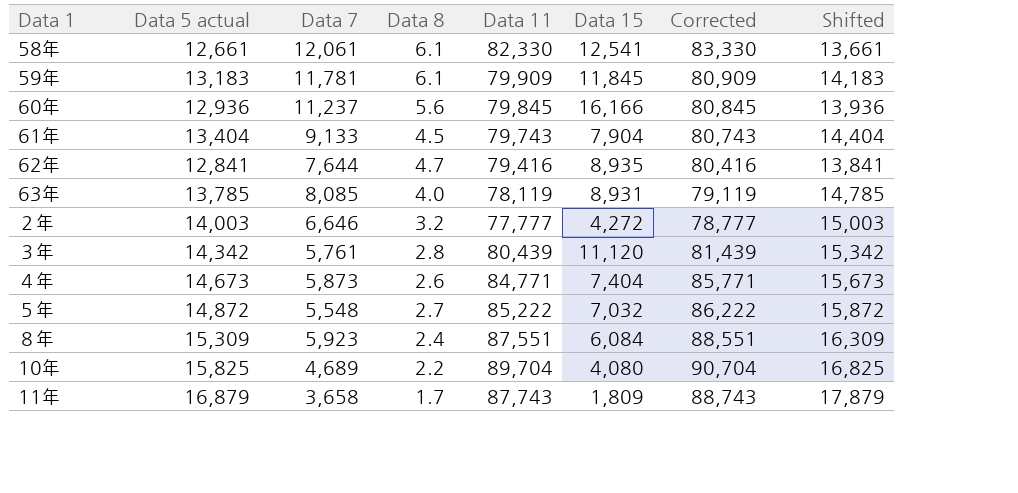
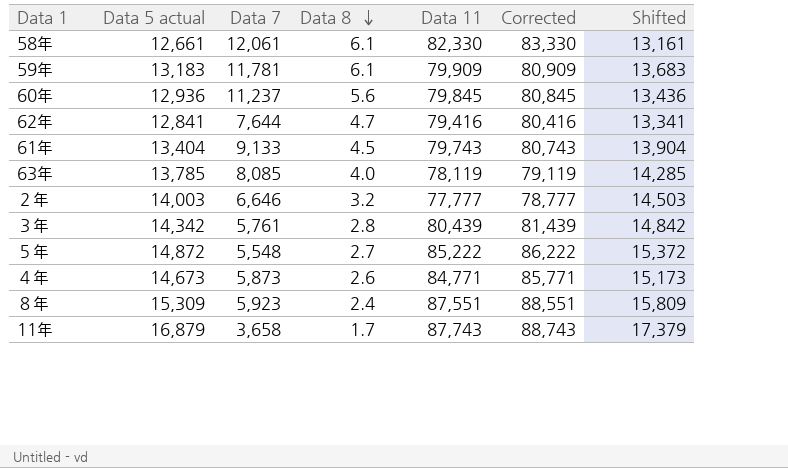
row order: none -> Data 8 descending
column Data 15 | position: 6 -> none
column Shifted | formula: [Data 5 actual] + 1000 -> [Data 5 actual] + 500
row 10年: 15,825 | 4,689 | 2.2 | 89,704 | 4,080 | 90,704 | 16,825 -> none

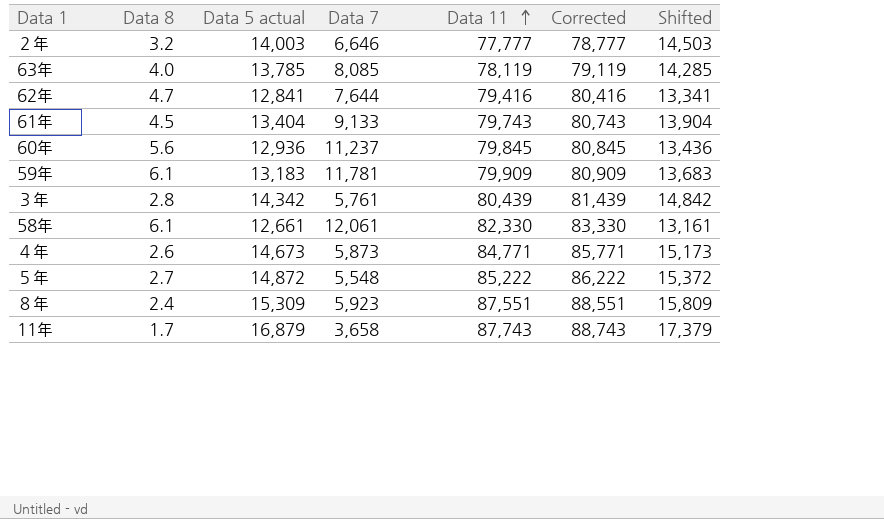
row order: Data 8 descending -> Data 11 ascending
column Data 8 | position: 4 -> 2

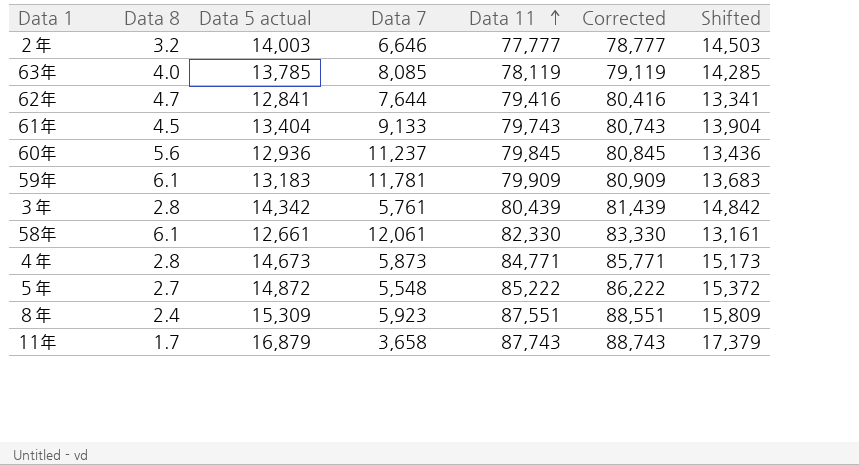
４年 | Data 8: 2.6 -> 2.8

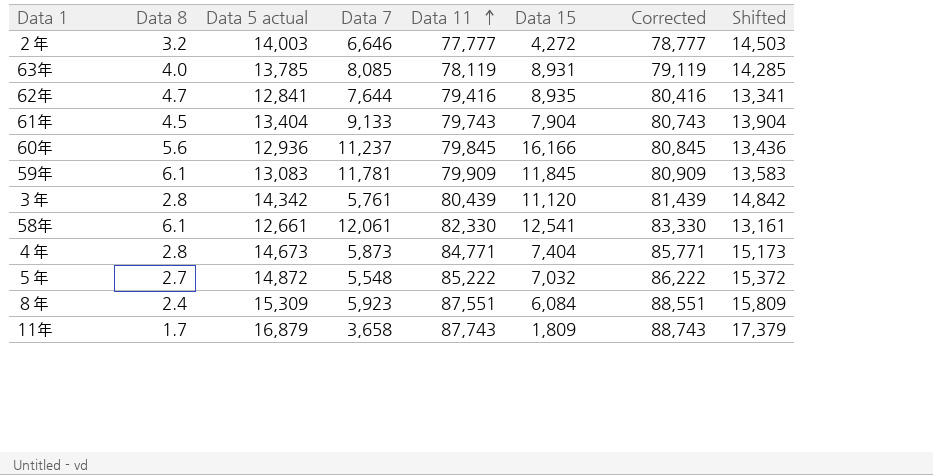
column Data 15 | position: none -> 6
59年 | Data 5 actual: 13,183 -> 13,083
59年 | Shifted: 13,683 -> 13,583

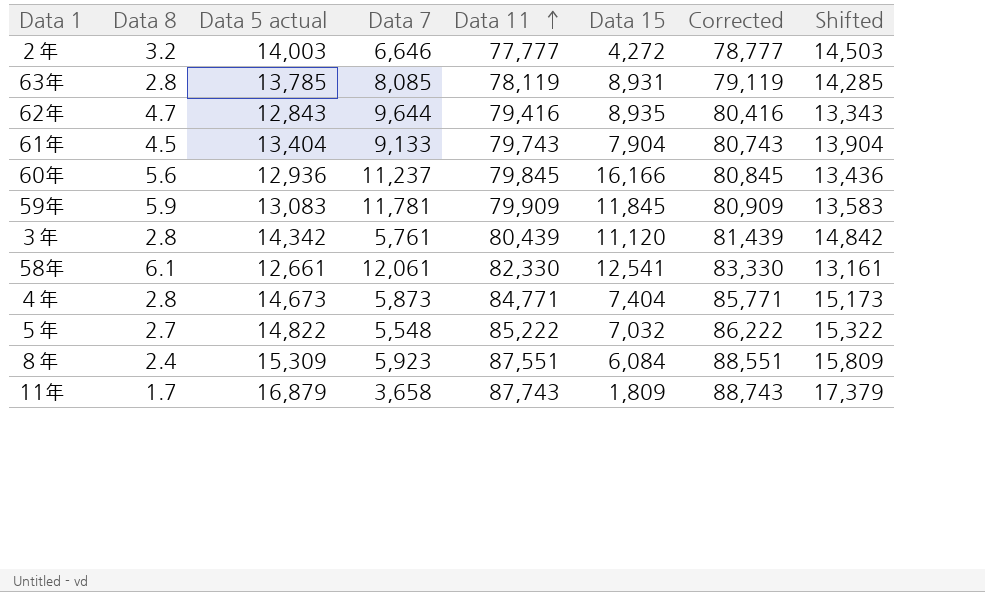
63年 | Data 8: 4.0 -> 2.8
62年 | Data 5 actual: 12,841 -> 12,843
62年 | Data 7: 7,644 -> 9,644
62年 | Shifted: 13,341 -> 13,343
59年 | Data 8: 6.1 -> 5.9
５年 | Data 5 actual: 14,872 -> 14,822
５年 | Shifted: 15,372 -> 15,322

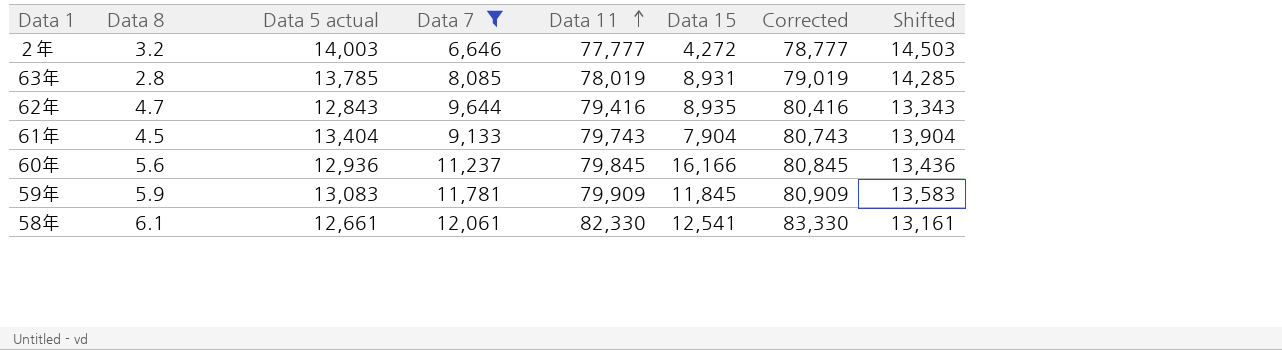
filter: none -> Data 7 >= 6,646
63年 | Data 11: 78,119 -> 78,019
63年 | Corrected: 79,119 -> 79,019

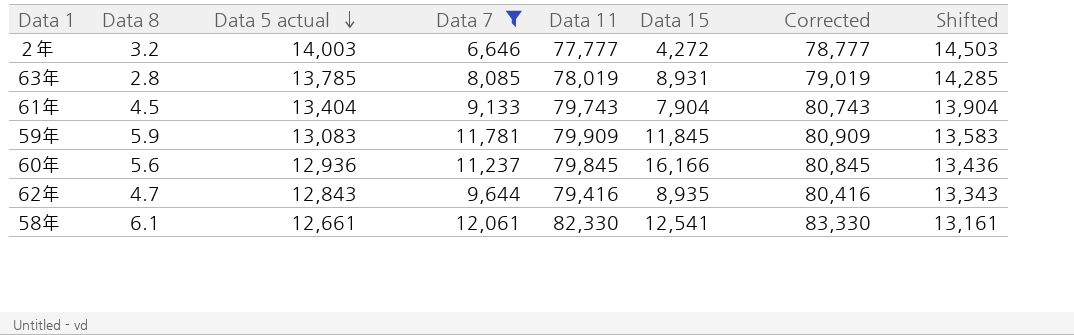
row order: Data 11 ascending -> Data 5 actual descending

